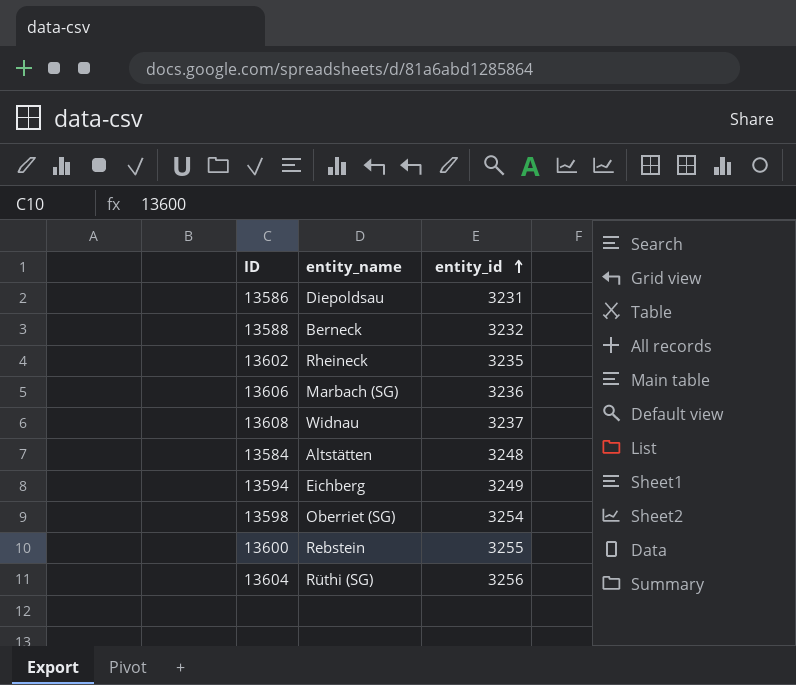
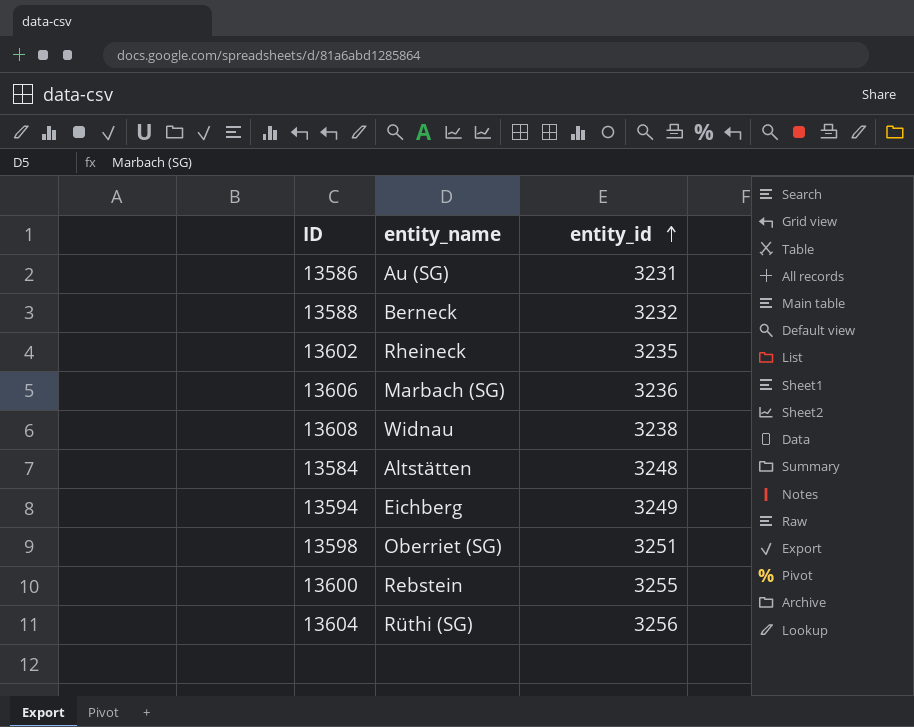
13586 | entity_name: Diepoldsau -> Au (SG)
13608 | entity_id: 3237 -> 3238
13598 | entity_id: 3254 -> 3251

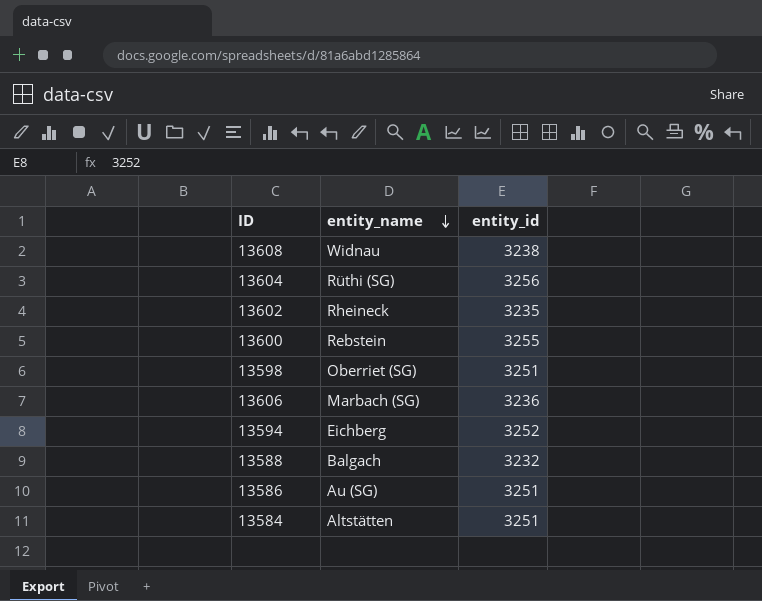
row order: entity_id ascending -> entity_name descending
13594 | entity_id: 3249 -> 3252
13588 | entity_name: Berneck -> Balgach
13586 | entity_id: 3231 -> 3251
13584 | entity_id: 3248 -> 3251

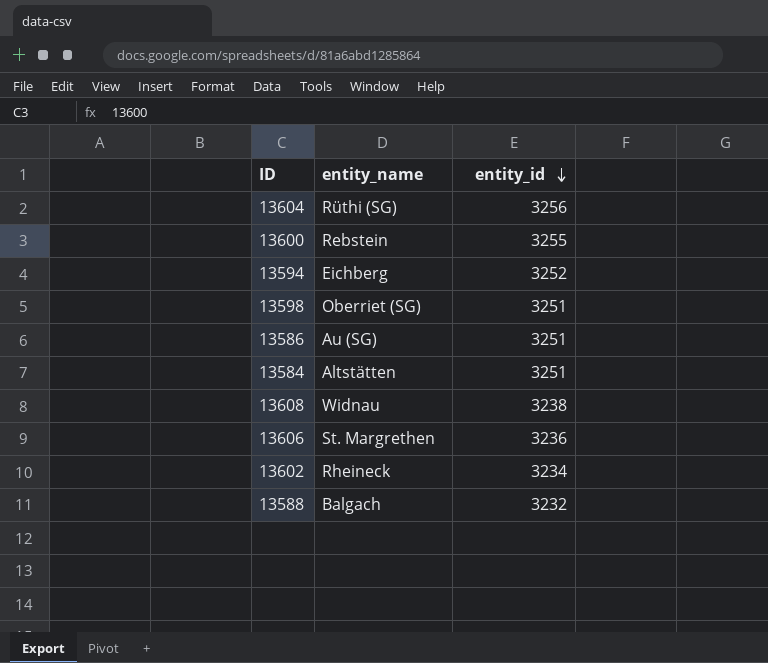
row order: entity_name descending -> entity_id descending
13606 | entity_name: Marbach (SG) -> St. Margrethen
13602 | entity_id: 3235 -> 3234

